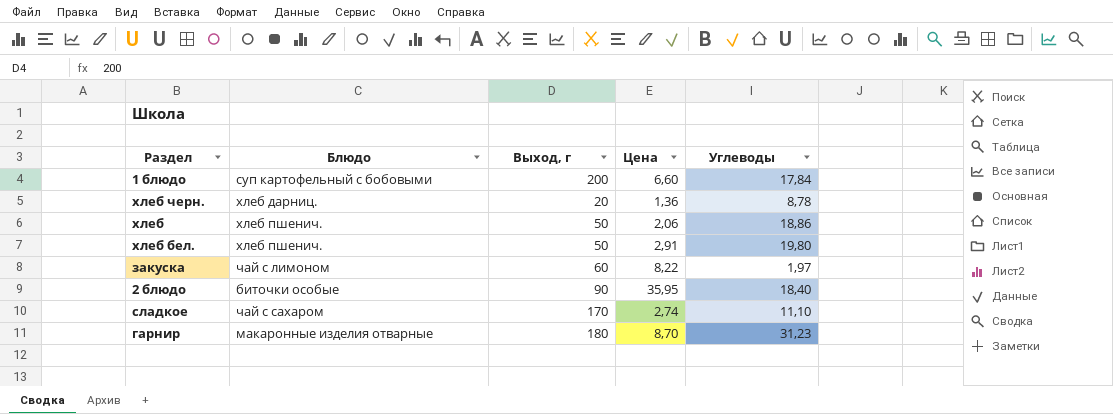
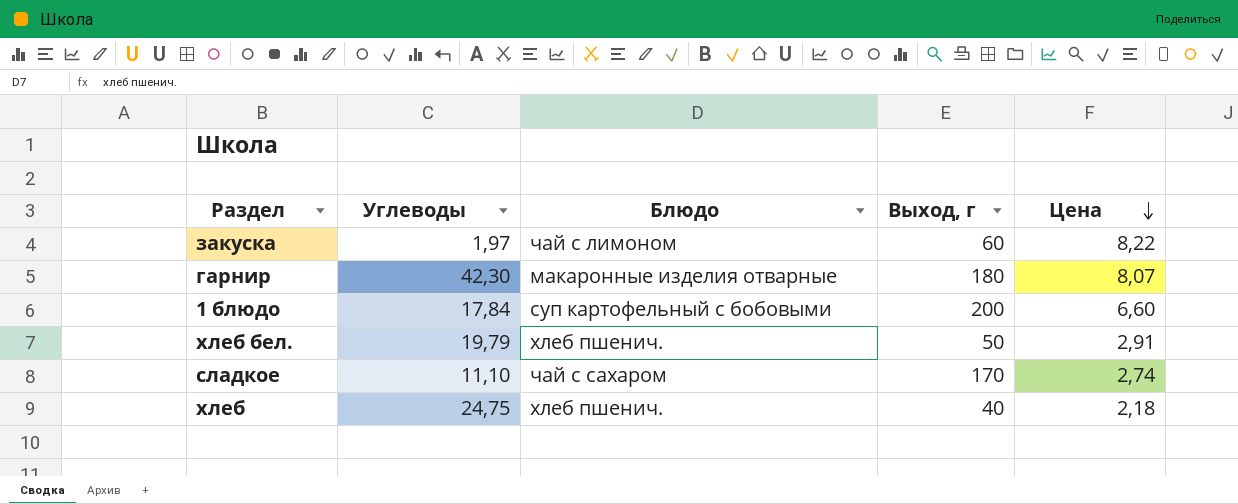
row order: none -> Цена descending
column Углеводы | position: 5 -> 2
row хлеб черн.: хлеб дарниц. | 20 | 1,36 | 8,78 -> none
row 2 блюдо: биточки особые | 90 | 35,95 | 18,40 -> none
гарнир | Углеводы: 31,23 -> 42,30
гарнир | Цена: 8,70 -> 8,07
хлеб бел. | Углеводы: 19,80 -> 19,79
хлеб | Углеводы: 18,86 -> 24,75
хлеб | Выход, г: 50 -> 40
хлеб | Цена: 2,06 -> 2,18

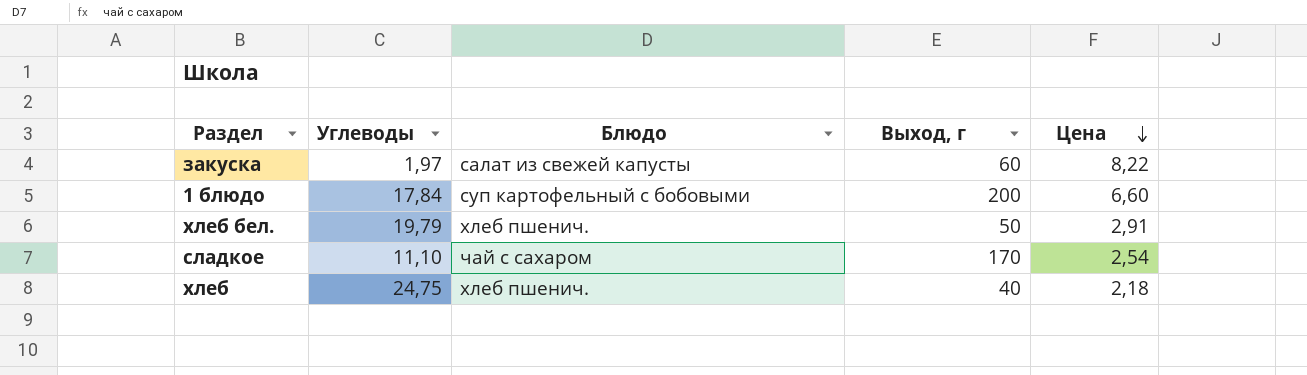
row гарнир: 42,30 | макаронные изделия отварные | 180 | 8,07 -> none
закуска | Блюдо: чай с лимоном -> салат из свежей капусты
сладкое | Цена: 2,74 -> 2,54

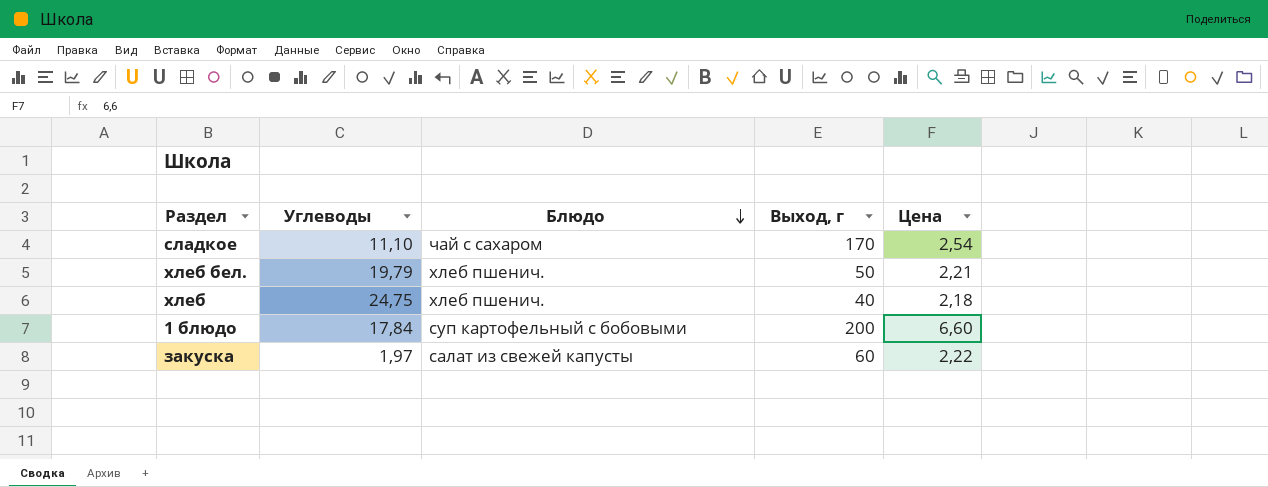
row order: Цена descending -> Блюдо descending
хлеб бел. | Цена: 2,91 -> 2,21
закуска | Цена: 8,22 -> 2,22

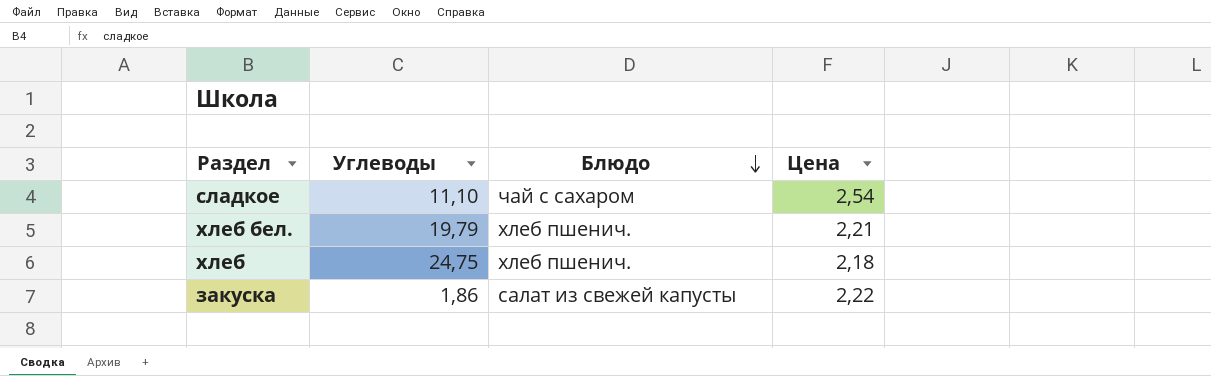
column Выход, г | position: 4 -> none
row 1 блюдо: 17,84 | суп картофельный с бобовыми | 200 | 6,60 -> none
закуска | Углеводы: 1,97 -> 1,86

